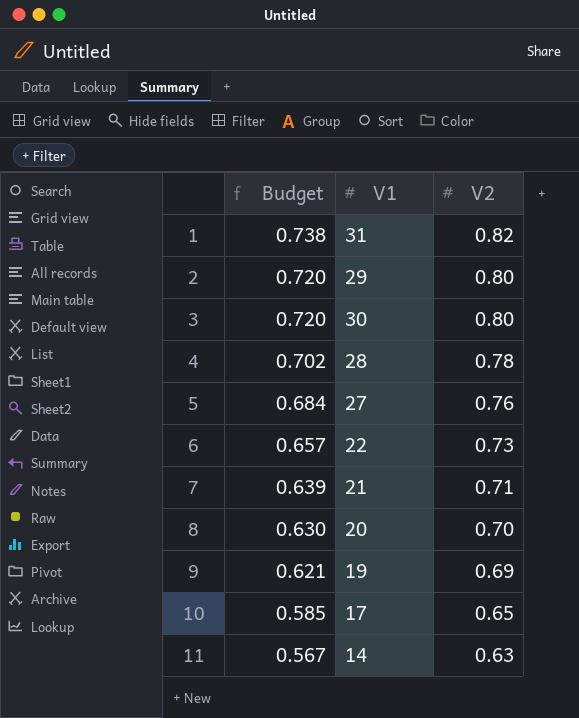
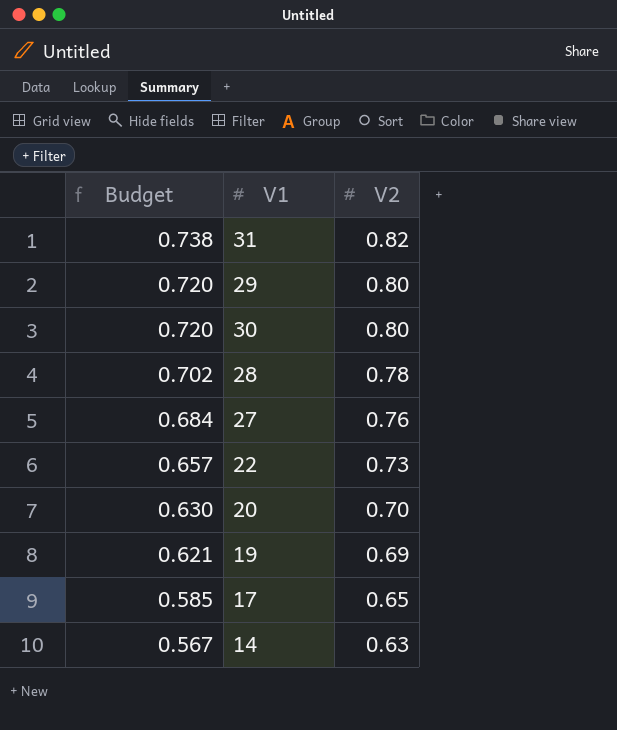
row 21: 0.639 | 0.71 -> none

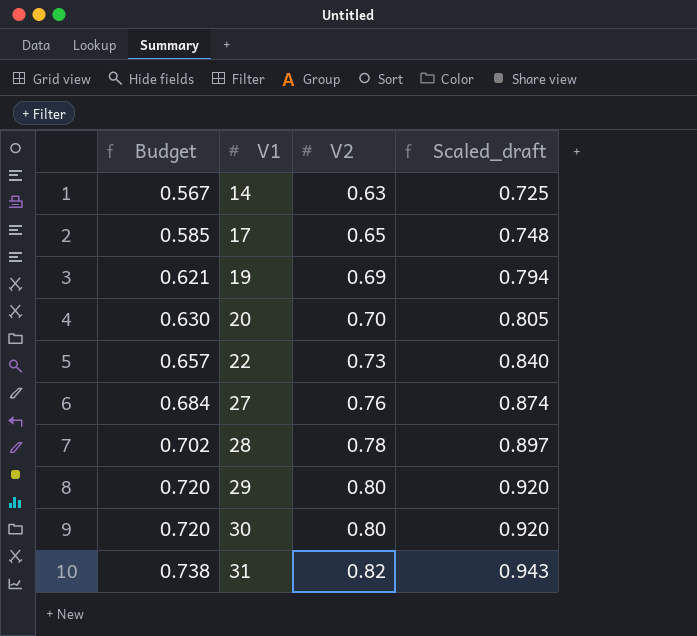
row order: Budget descending -> Budget ascending
column Scaled_draft | formula: none -> [V2] * 1.15

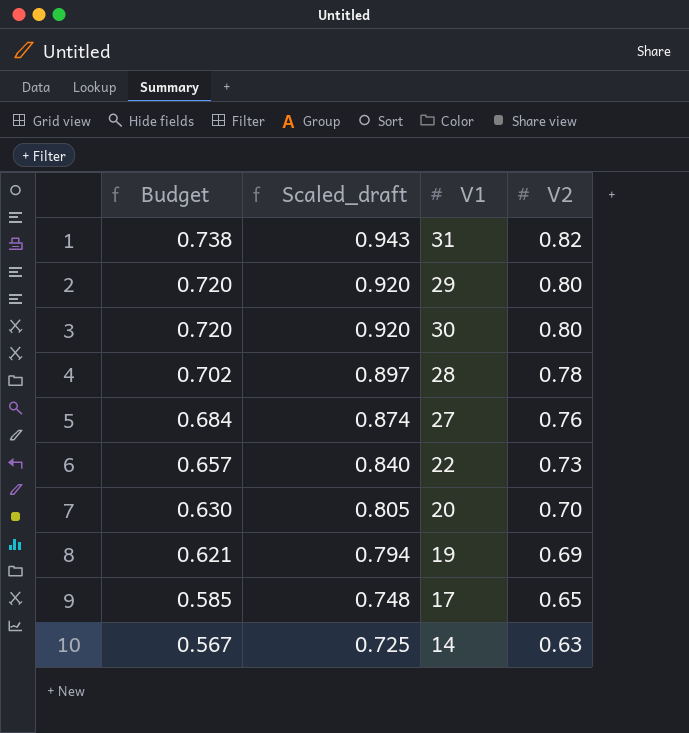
row order: Budget ascending -> Budget descending
column Scaled_draft | position: 4 -> 2

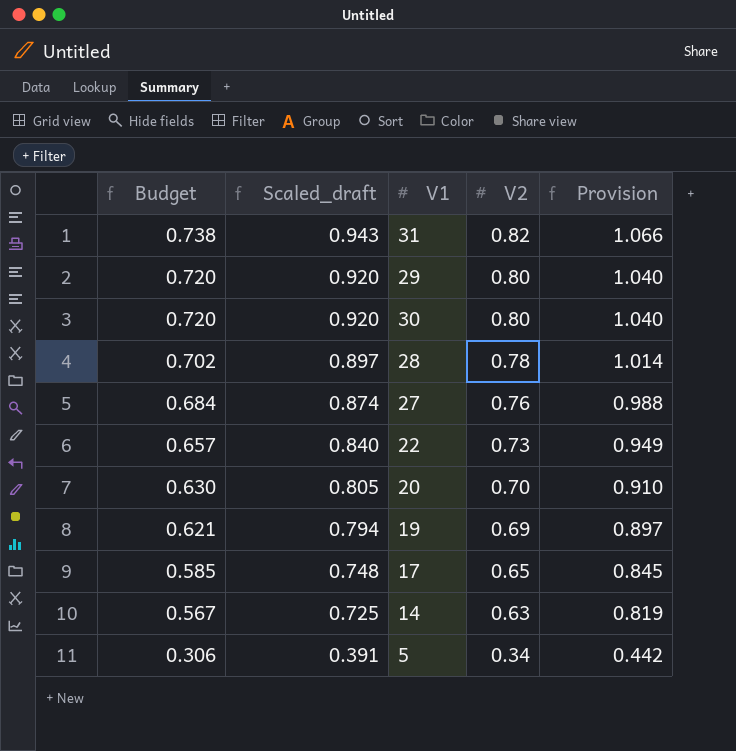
column Provision | formula: none -> [V2] * 1.3
row 5: none -> 0.306 | 0.391 | 0.34 | 0.442

